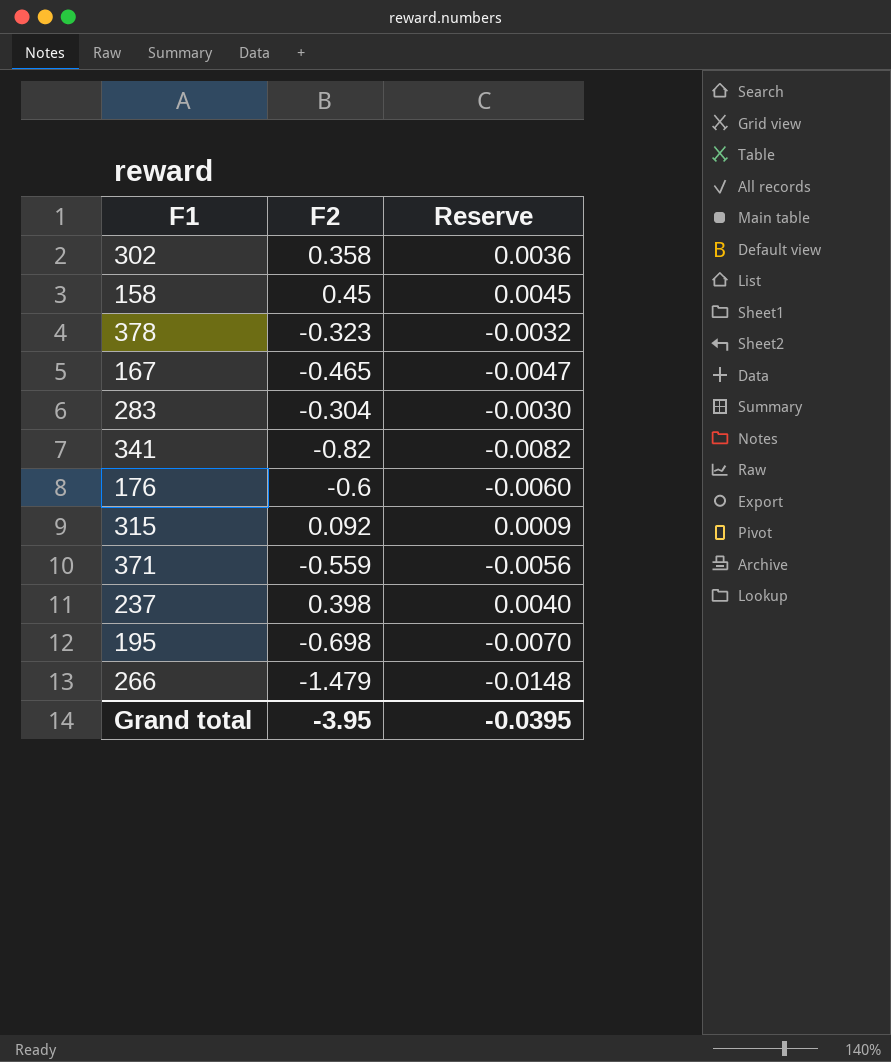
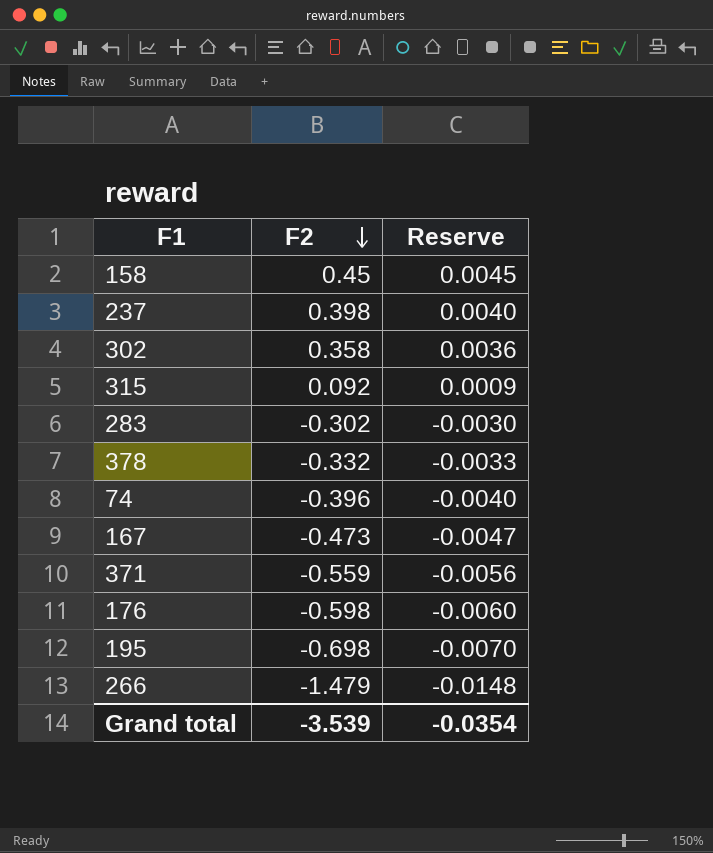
row order: none -> F2 descending
row 341: -0.82 | -0.0082 -> none
283 | F2: -0.304 -> -0.302
378 | F2: -0.323 -> -0.332
378 | Reserve: -0.0032 -> -0.0033
row 74: none -> -0.396 | -0.0040
167 | F2: -0.465 -> -0.473
176 | F2: -0.6 -> -0.598
Grand total | F2: -3.95 -> -3.539
Grand total | Reserve: -0.0395 -> -0.0354

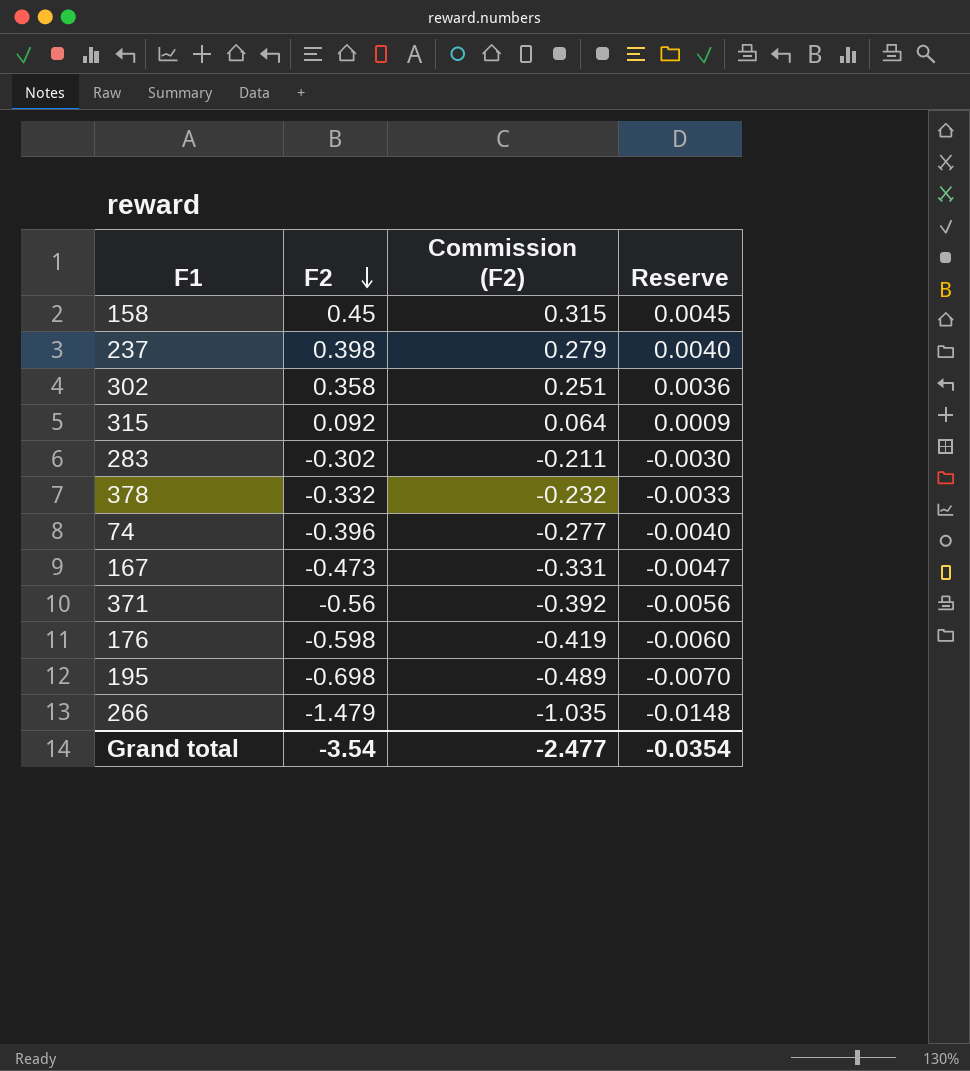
column Commission (F2) | formula: none -> [F2] * 0.7
371 | F2: -0.559 -> -0.56
Grand total | F2: -3.539 -> -3.54

